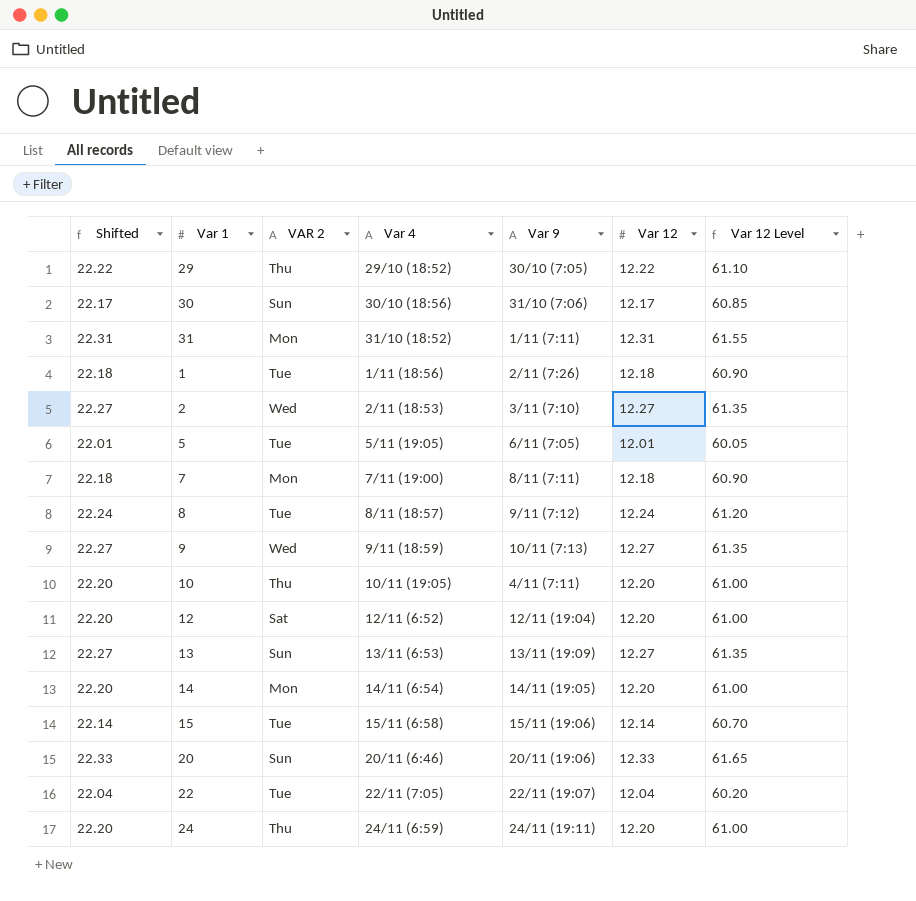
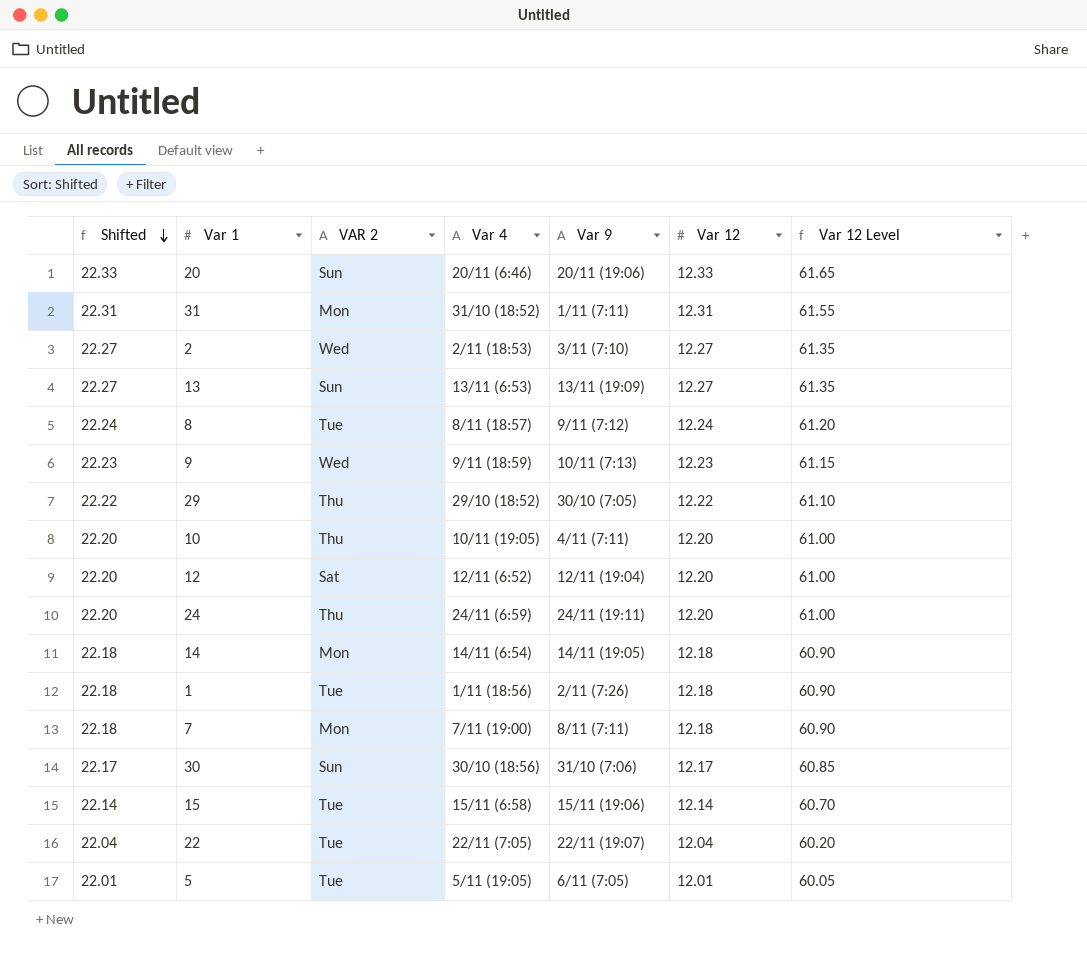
row order: none -> Shifted descending
9 | Shifted: 22.27 -> 22.23
9 | Var 12: 12.27 -> 12.23
9 | Var 12 Level: 61.35 -> 61.15
14 | Shifted: 22.20 -> 22.18
14 | Var 12: 12.20 -> 12.18
14 | Var 12 Level: 61.00 -> 60.90

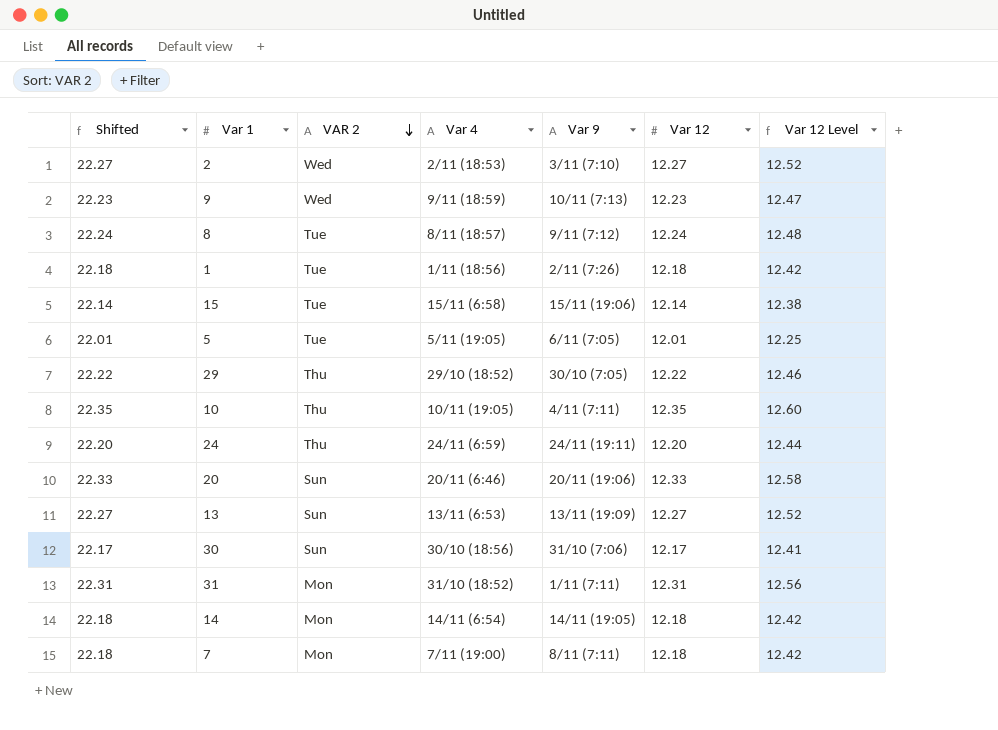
row order: Shifted descending -> VAR 2 descending
column Var 12 Level | formula: [Var 12] * 5 -> [Var 12] * 1.02
row 12: 22.20 | Sat | 12/11 (6:52) | 12/11 (19:04) | 12.20 | 61.00 -> none
row 22: 22.04 | Tue | 22/11 (7:05) | 22/11 (19:07) | 12.04 | 60.20 -> none
10 | Shifted: 22.20 -> 22.35
10 | Var 12: 12.20 -> 12.35

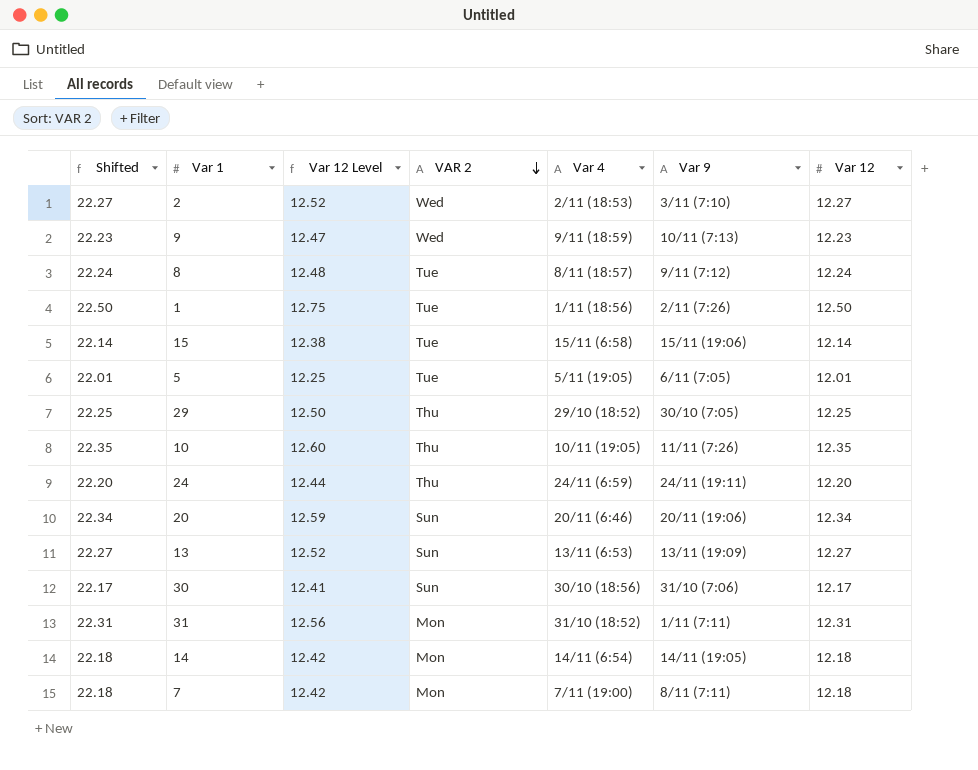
column Var 12 Level | position: 7 -> 3
1 | Shifted: 22.18 -> 22.50
1 | Var 12 Level: 12.42 -> 12.75
1 | Var 12: 12.18 -> 12.50
29 | Shifted: 22.22 -> 22.25
29 | Var 12 Level: 12.46 -> 12.50
29 | Var 12: 12.22 -> 12.25
10 | Var 9: 4/11 (7:11) -> 11/11 (7:26)
20 | Shifted: 22.33 -> 22.34
20 | Var 12 Level: 12.58 -> 12.59
20 | Var 12: 12.33 -> 12.34

